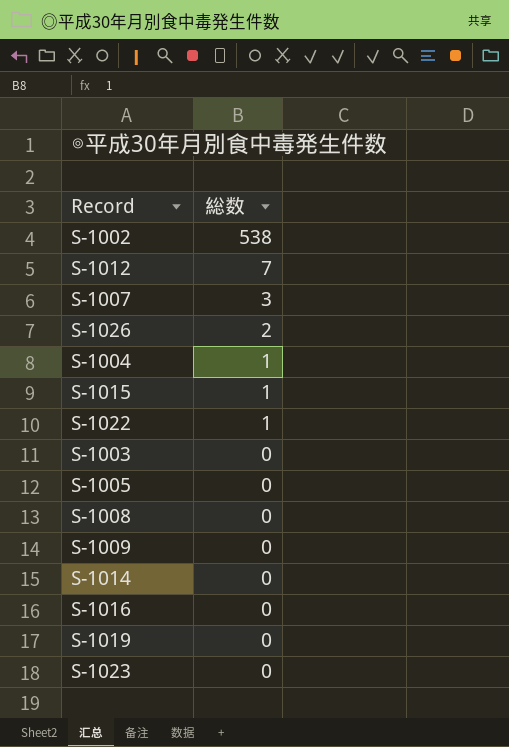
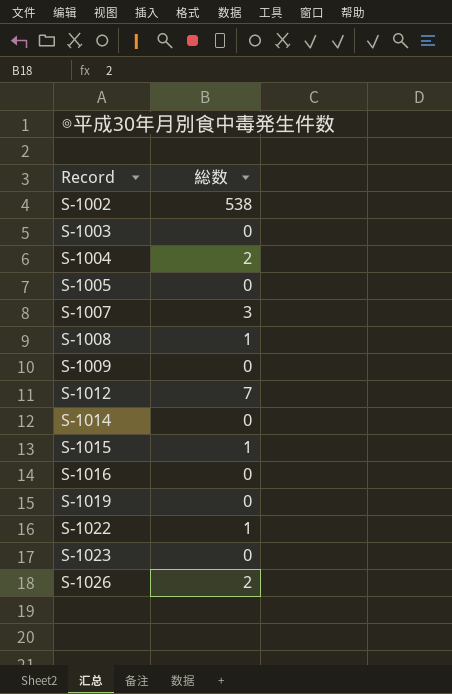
row order: 総数 descending -> Record ascending
S-1004 | 総数: 1 -> 2
S-1008 | 総数: 0 -> 1

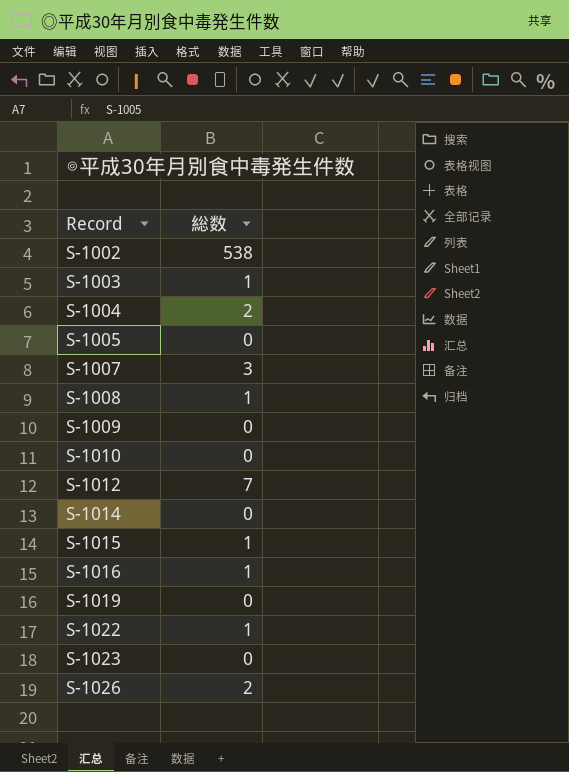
S-1003 | 総数: 0 -> 1
row S-1010: none -> 0
S-1016 | 総数: 0 -> 1

